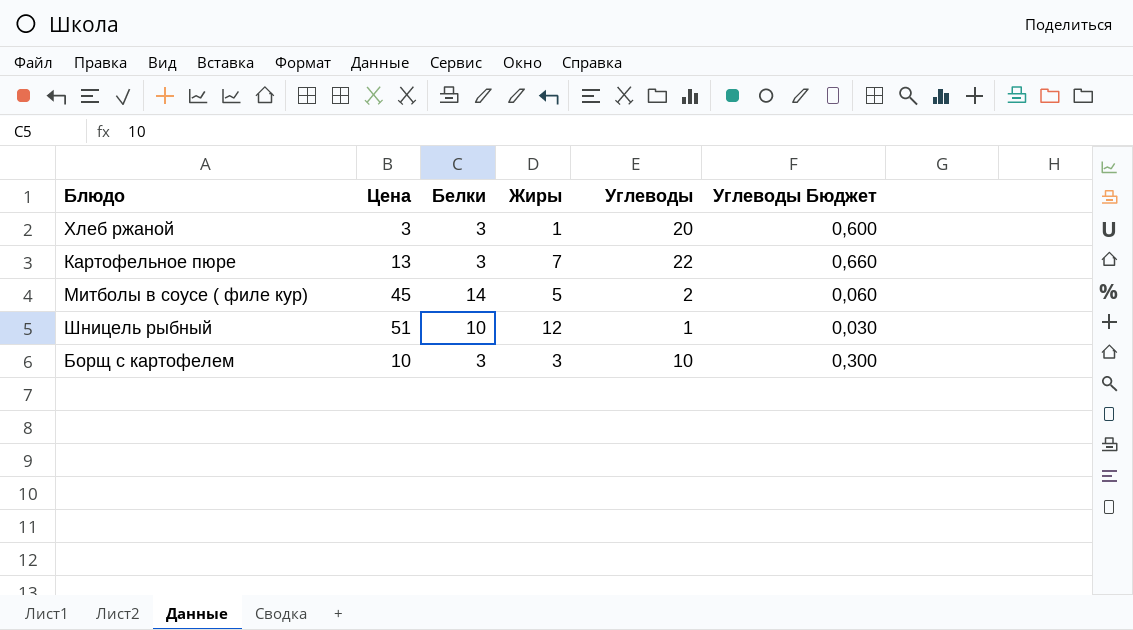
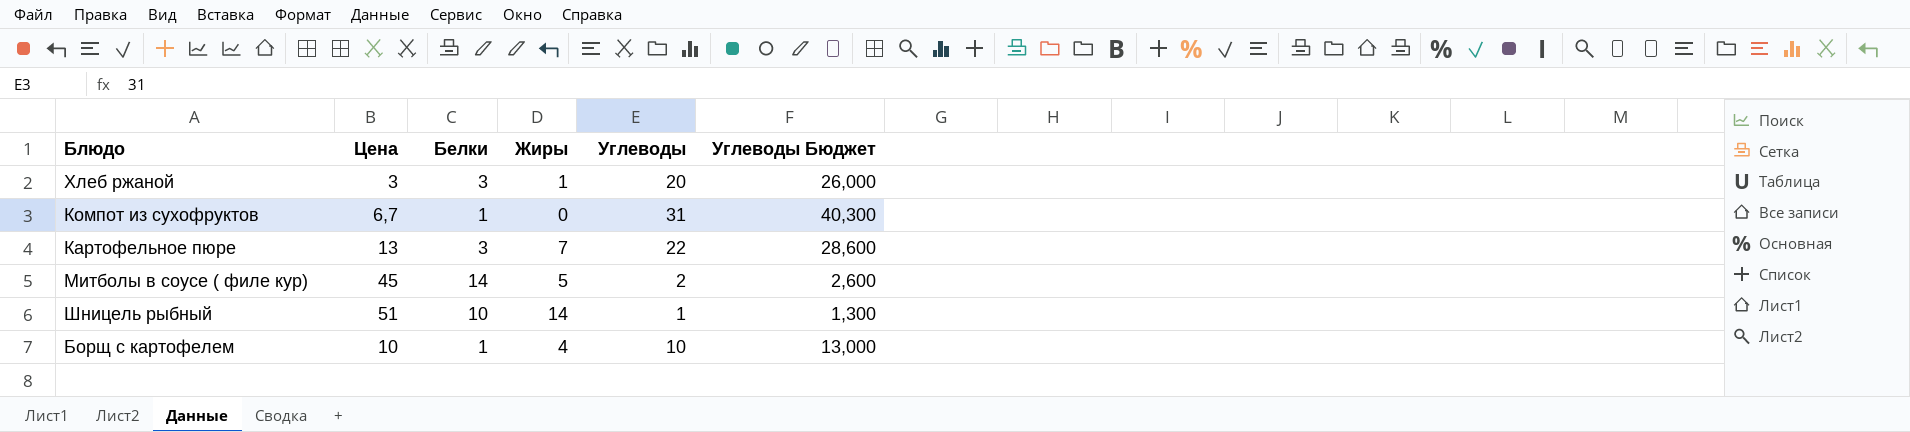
column Углеводы Бюджет | formula: [Углеводы] * 0,03 -> [Углеводы] * 1,3
row Компот из сухофруктов: none -> 6,7 | 1 | 0 | 31 | 40,300
Шницель рыбный | Жиры: 12 -> 14
Борщ с картофелем | Белки: 3 -> 1
Борщ с картофелем | Жиры: 3 -> 4

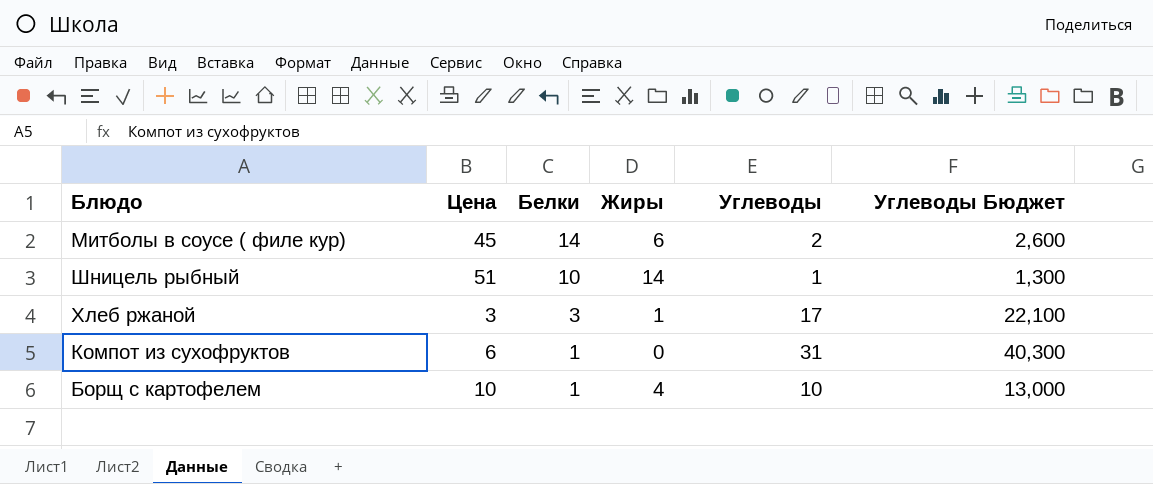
row order: none -> Белки descending
row Картофельное пюре: 13 | 3 | 7 | 22 | 28,600 -> none
Митболы в соусе ( филе кур) | Жиры: 5 -> 6
Хлеб ржаной | Углеводы: 20 -> 17
Хлеб ржаной | Углеводы Бюджет: 26,000 -> 22,100
Компот из сухофруктов | Цена: 6,7 -> 6

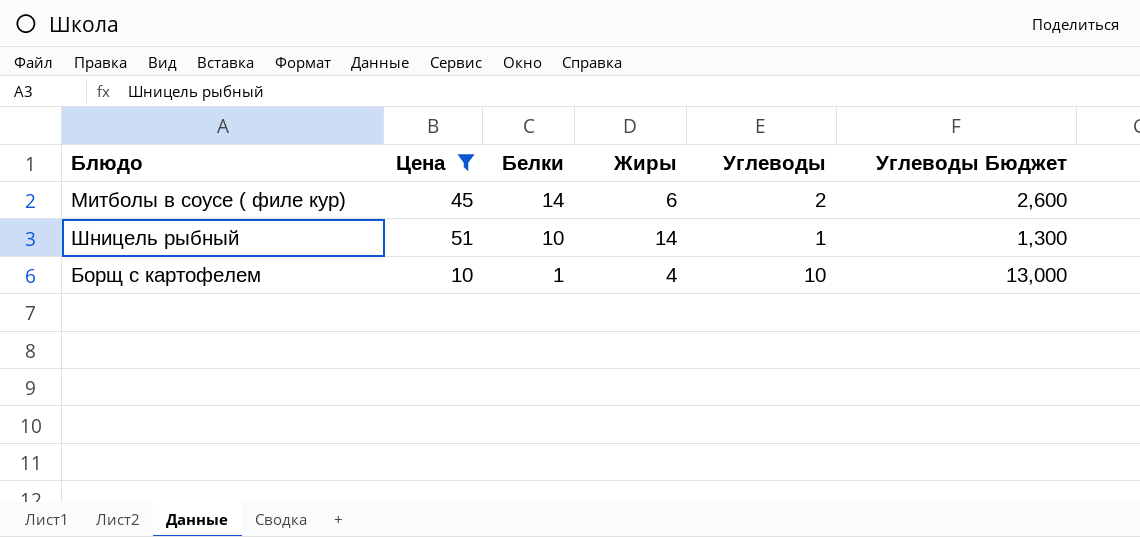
filter: none -> Цена >= 10

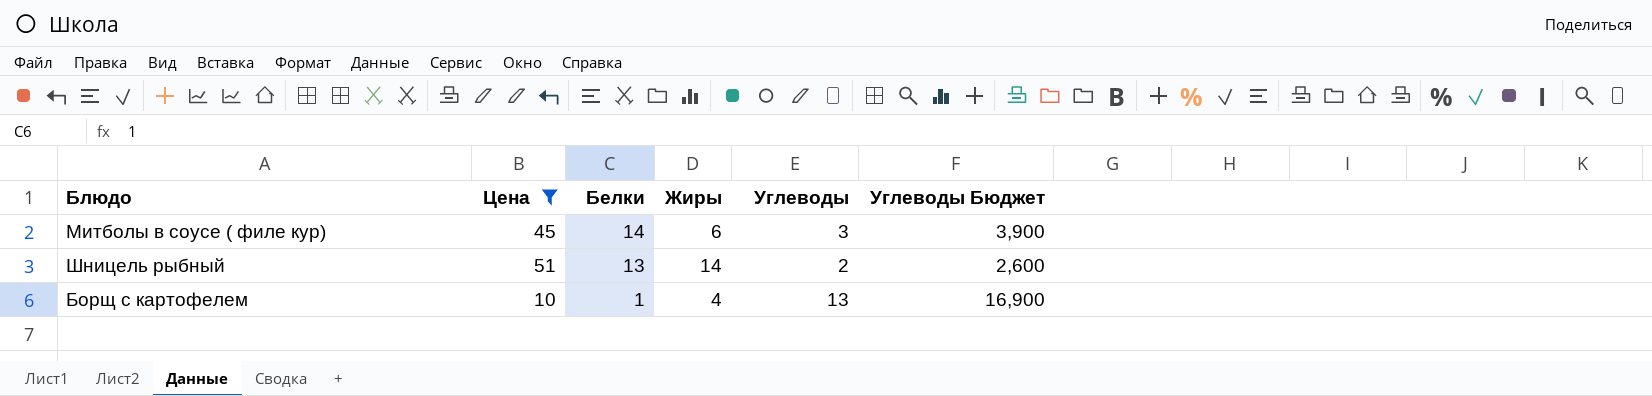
Митболы в соусе ( филе кур) | Углеводы: 2 -> 3
Митболы в соусе ( филе кур) | Углеводы Бюджет: 2,600 -> 3,900
Шницель рыбный | Белки: 10 -> 13
Шницель рыбный | Углеводы: 1 -> 2
Шницель рыбный | Углеводы Бюджет: 1,300 -> 2,600
Борщ с картофелем | Углеводы: 10 -> 13
Борщ с картофелем | Углеводы Бюджет: 13,000 -> 16,900

